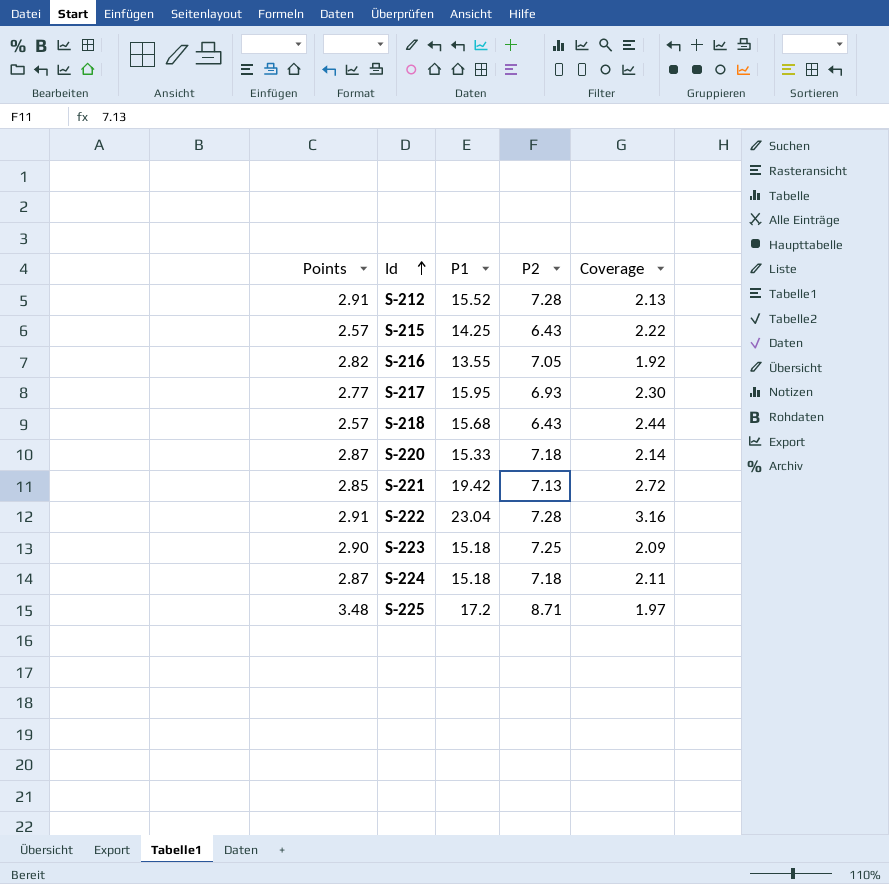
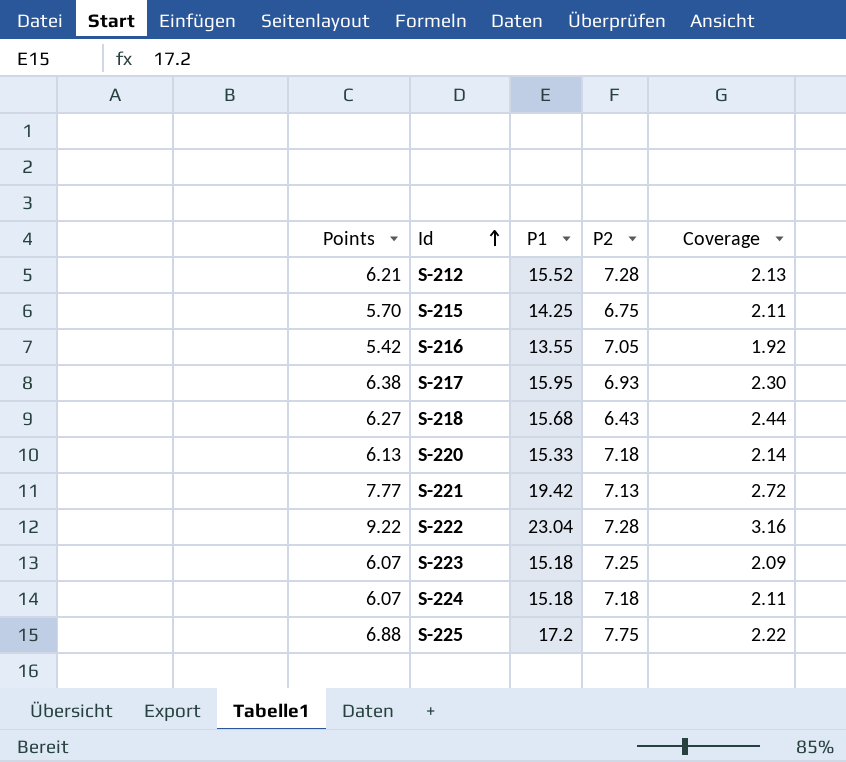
column Points | formula: [P2] * 0.4 -> [P1] * 0.4
S-215 | P2: 6.43 -> 6.75
S-215 | Coverage: 2.22 -> 2.11
S-225 | P2: 8.71 -> 7.75
S-225 | Coverage: 1.97 -> 2.22

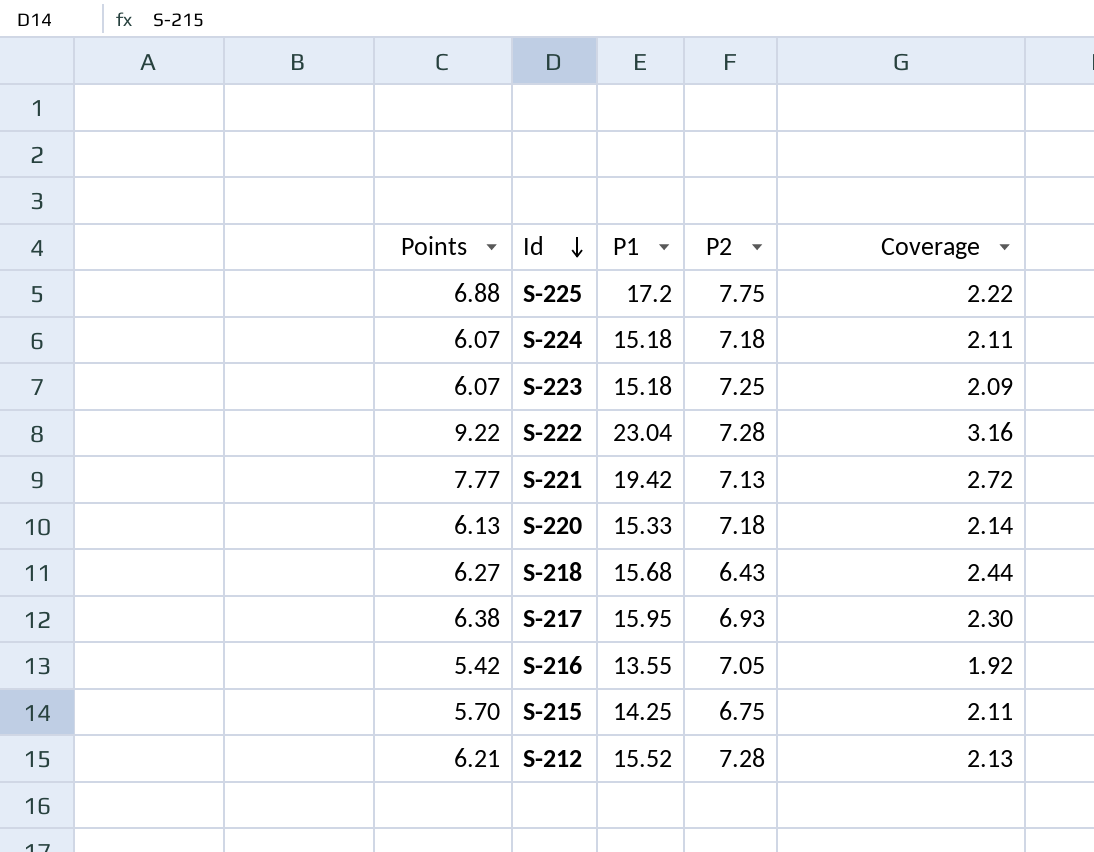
row order: Id ascending -> Id descending

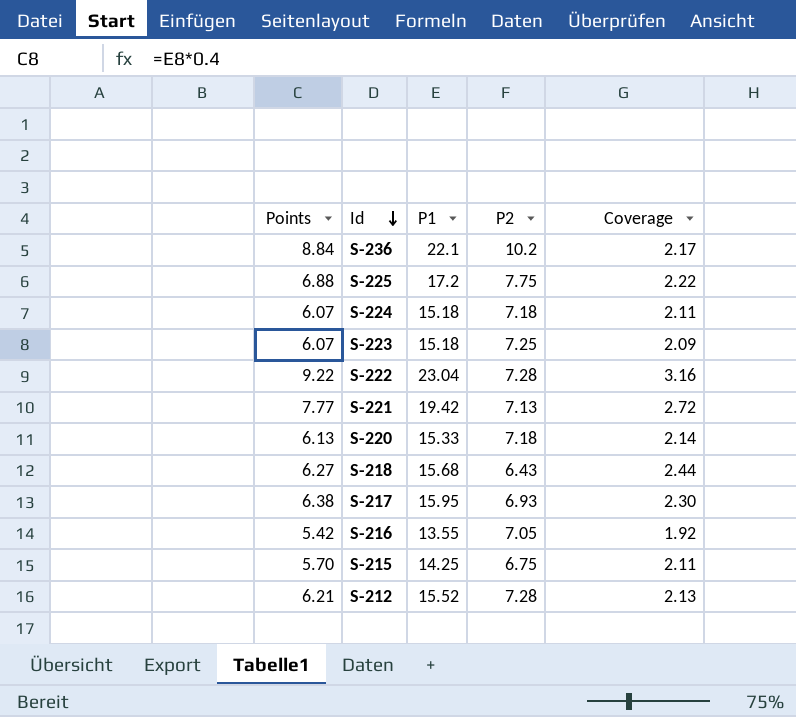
row S-236: none -> 8.84 | 22.1 | 10.2 | 2.17

